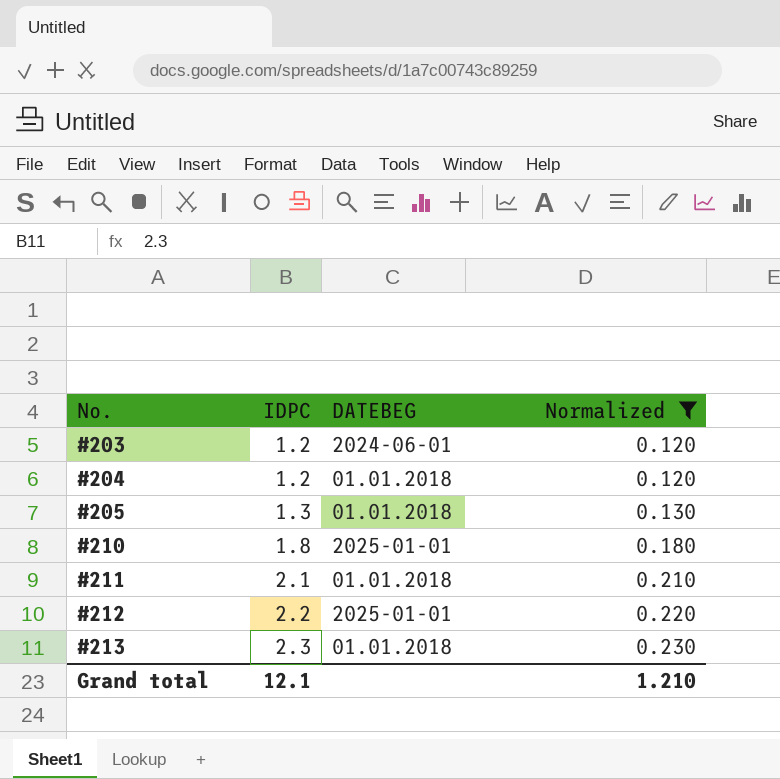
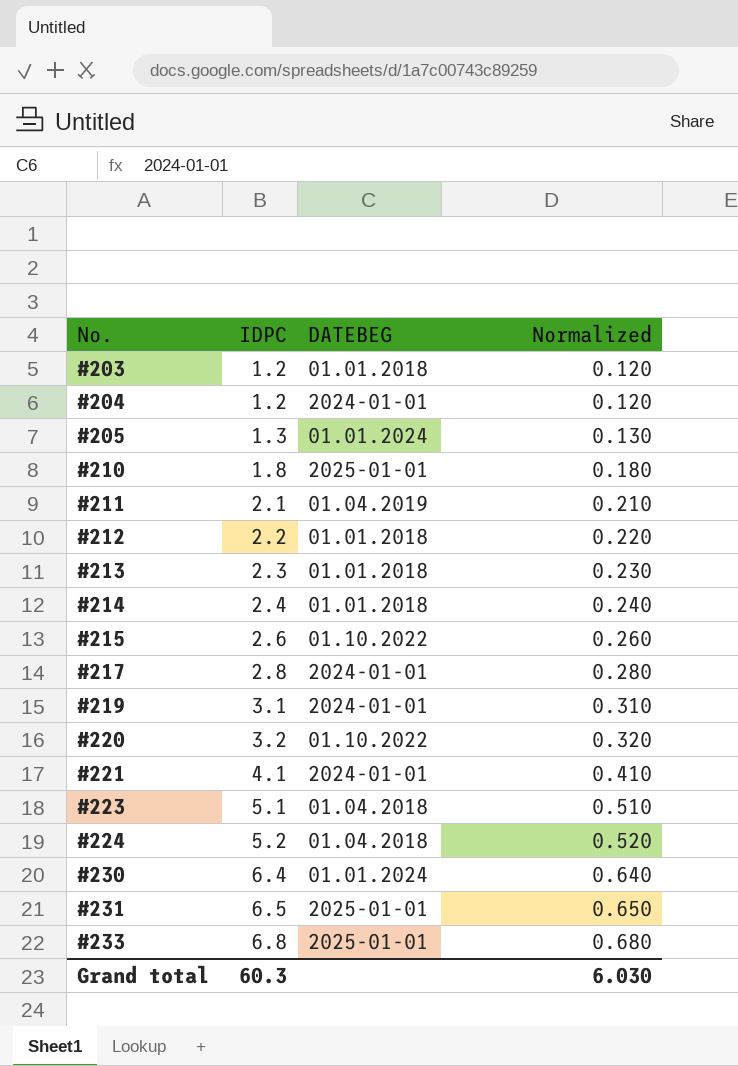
filter: Normalized <= 0.230 -> none
#203 | DATEBEG: 2024-06-01 -> 01.01.2018
#204 | DATEBEG: 01.01.2018 -> 2024-01-01
#205 | DATEBEG: 01.01.2018 -> 01.01.2024
#211 | DATEBEG: 01.01.2018 -> 01.04.2019
#212 | DATEBEG: 2025-01-01 -> 01.01.2018
Grand total | IDPC: 12.1 -> 60.3
Grand total | Normalized: 1.210 -> 6.030

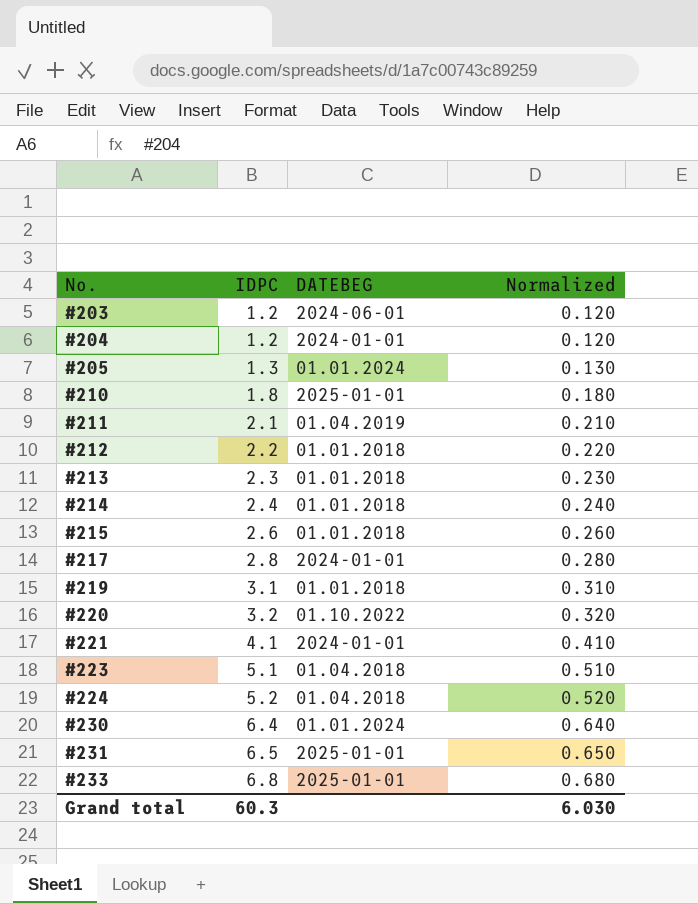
#203 | DATEBEG: 01.01.2018 -> 2024-06-01
#215 | DATEBEG: 01.10.2022 -> 01.01.2018
#219 | DATEBEG: 2024-01-01 -> 01.01.2018

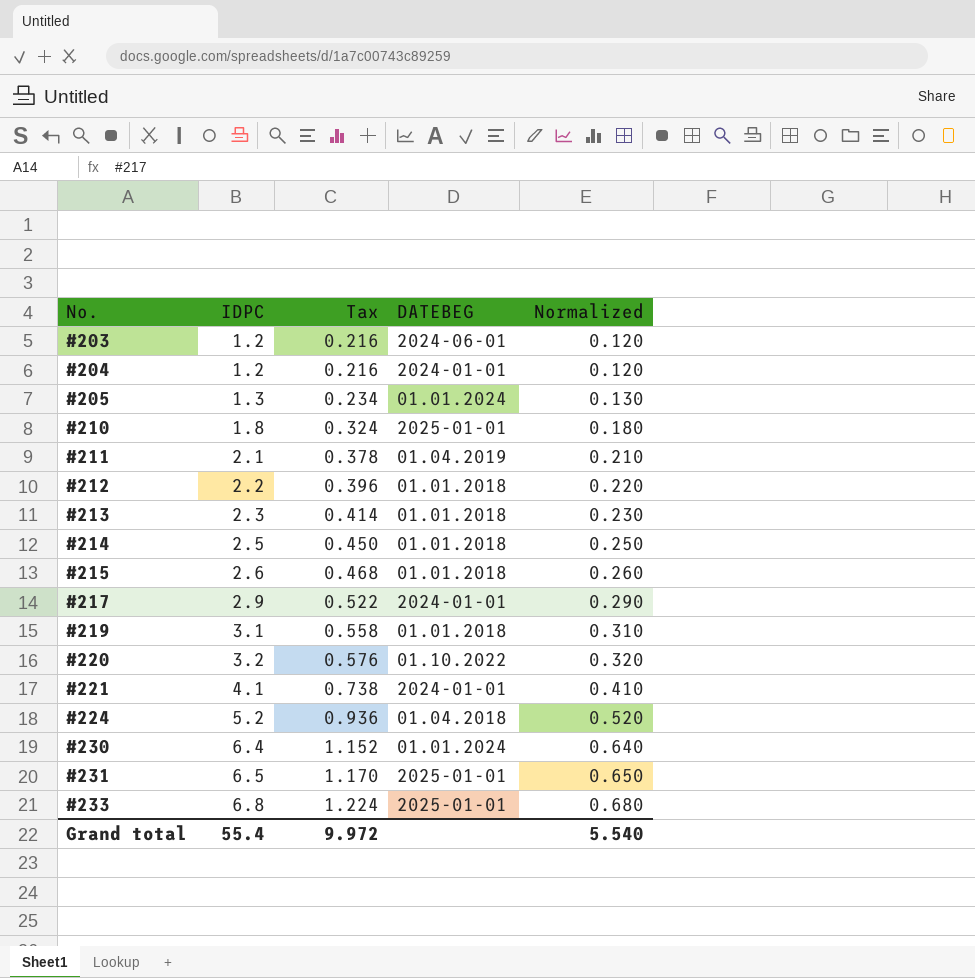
column Tax | formula: none -> [IDPC] * 0.18
row #223: 5.1 | 01.04.2018 | 0.510 -> none
#214 | IDPC: 2.4 -> 2.5
#214 | Normalized: 0.240 -> 0.250
#217 | IDPC: 2.8 -> 2.9
#217 | Normalized: 0.280 -> 0.290
Grand total | IDPC: 60.3 -> 55.4
Grand total | Normalized: 6.030 -> 5.540

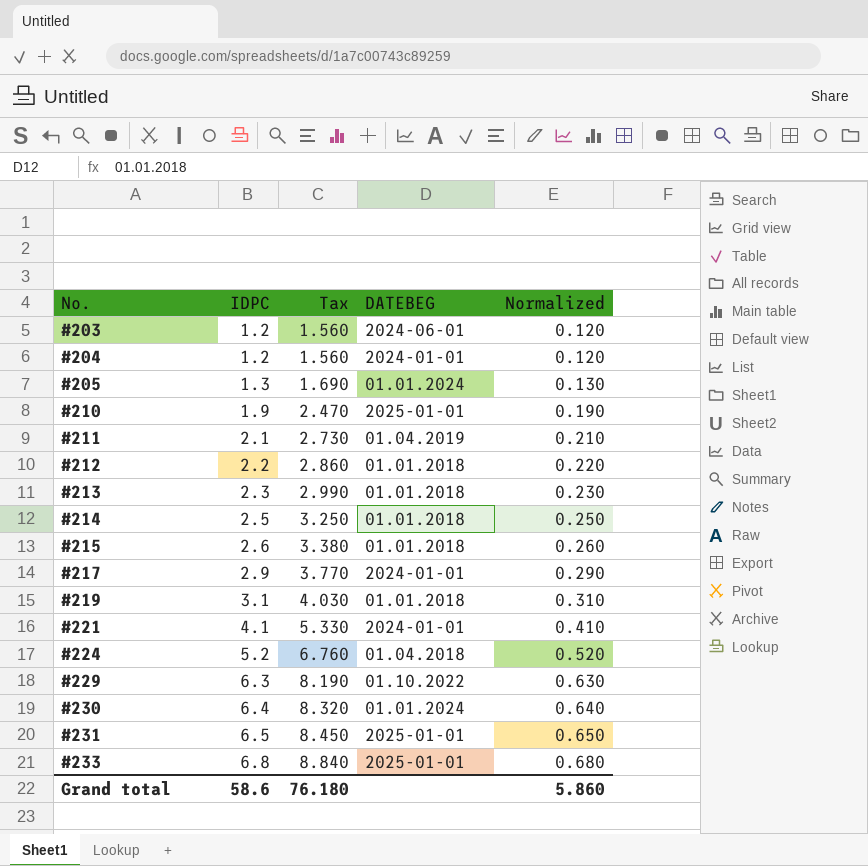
column Tax | formula: [IDPC] * 0.18 -> [IDPC] * 1.3
row #220: 3.2 | 0.576 | 01.10.2022 | 0.320 -> none
#210 | IDPC: 1.8 -> 1.9
#210 | Normalized: 0.180 -> 0.190
row #229: none -> 6.3 | 8.190 | 01.10.2022 | 0.630
Grand total | IDPC: 55.4 -> 58.6
Grand total | Tax: 9.972 -> 76.180
Grand total | Normalized: 5.540 -> 5.860

